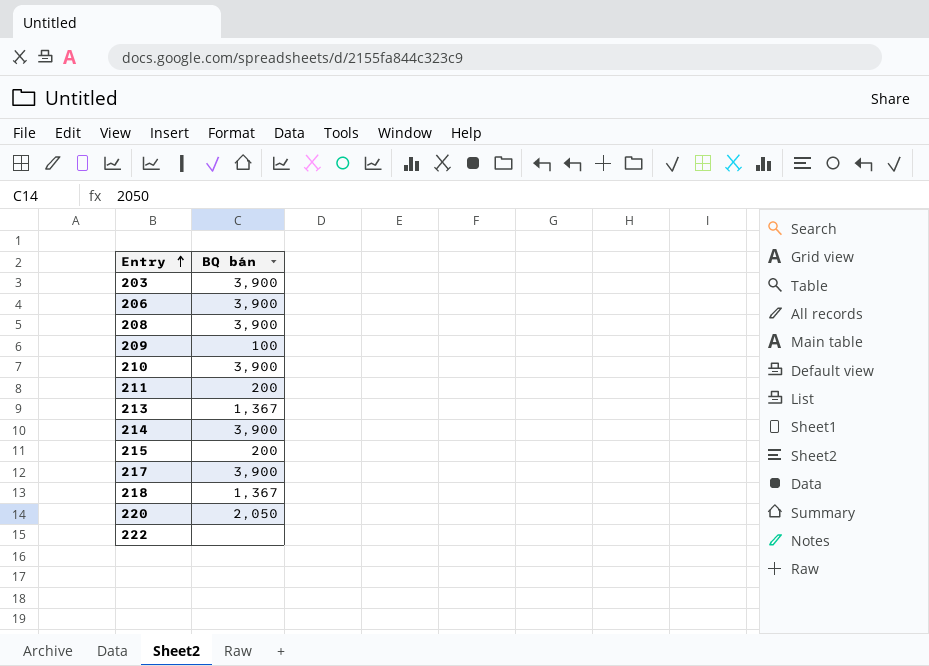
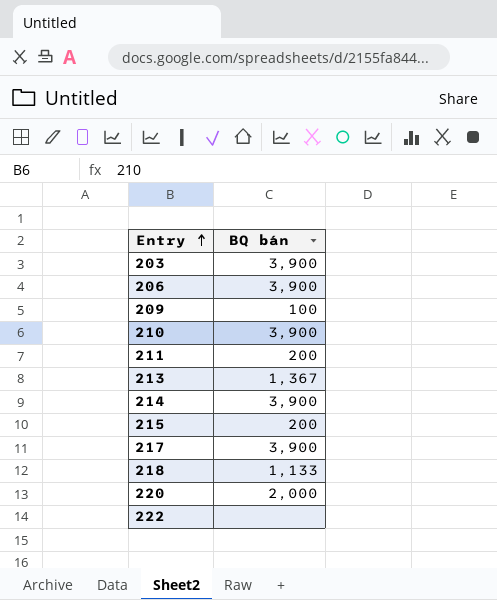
row 208: 3,900 -> none
218 | BQ bán: 1,367 -> 1,133
220 | BQ bán: 2,050 -> 2,000

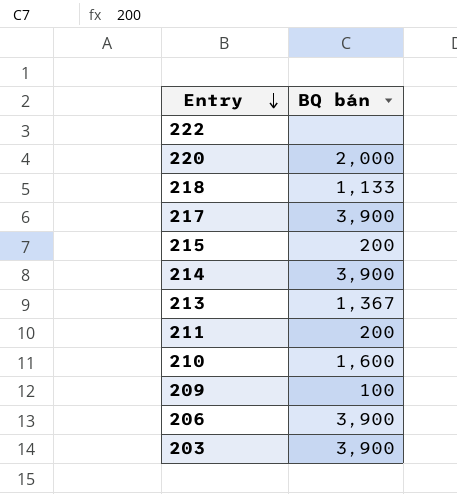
row order: Entry ascending -> Entry descending
210 | BQ bán: 3,900 -> 1,600

